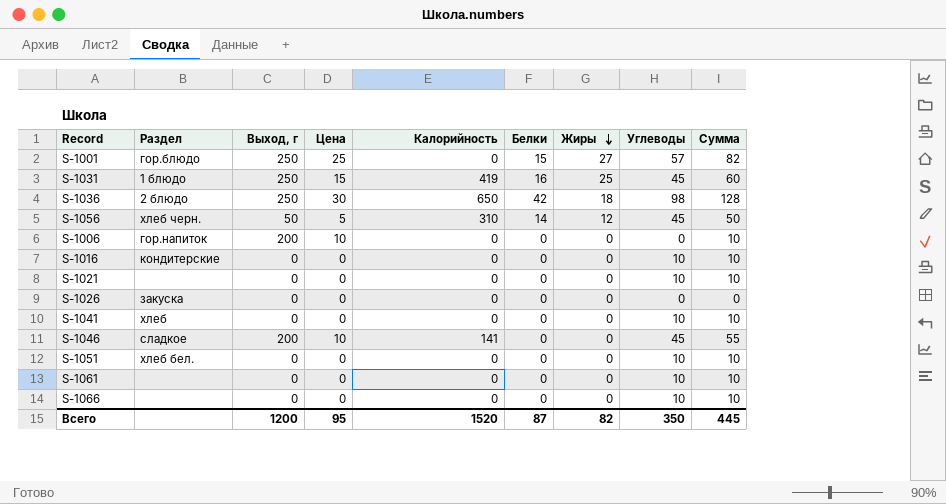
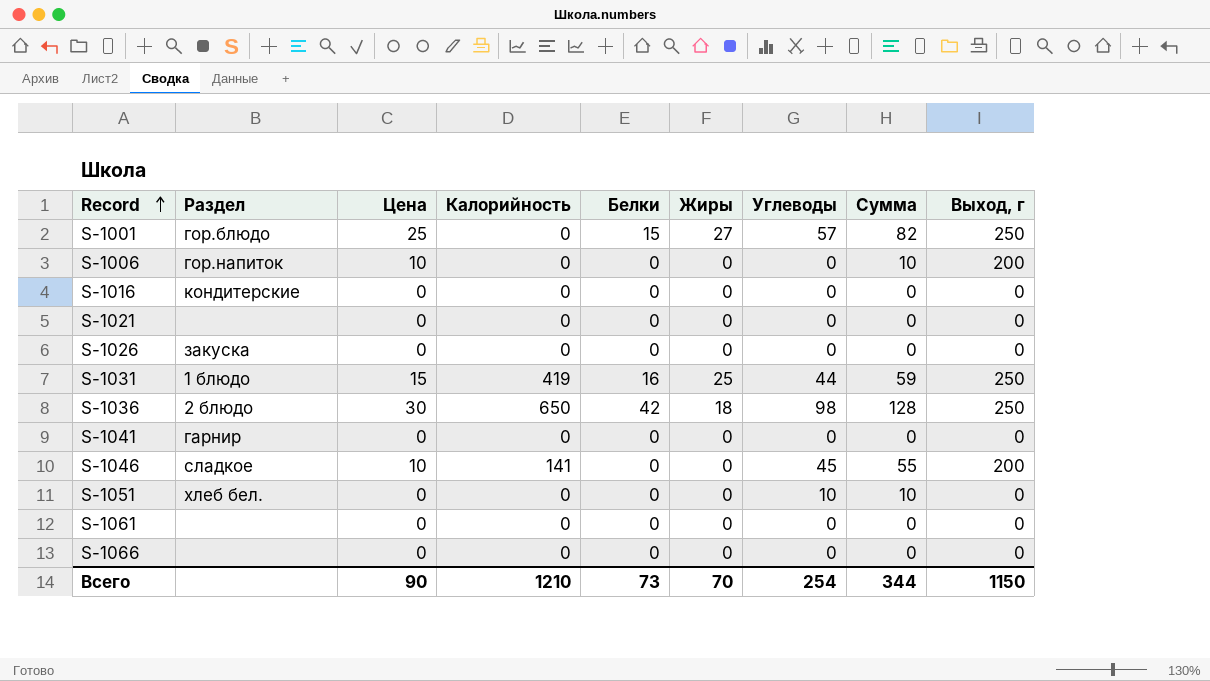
row order: Жиры descending -> Record ascending
column Выход, г | position: 3 -> 9
row S-1056: хлеб черн. | 50 | 5 | 310 | 14 | 12 | 45 | 50 -> none
S-1016 | Углеводы: 10 -> 0
S-1016 | Сумма: 10 -> 0
S-1021 | Углеводы: 10 -> 0
S-1021 | Сумма: 10 -> 0
S-1031 | Углеводы: 45 -> 44
S-1031 | Сумма: 60 -> 59
S-1041 | Раздел: хлеб -> гарнир
S-1041 | Углеводы: 10 -> 0
S-1041 | Сумма: 10 -> 0
S-1061 | Углеводы: 10 -> 0
S-1061 | Сумма: 10 -> 0
S-1066 | Углеводы: 10 -> 0
S-1066 | Сумма: 10 -> 0
Всего | Цена: 95 -> 90
Всего | Калорийность: 1520 -> 1210
Всего | Белки: 87 -> 73
Всего | Жиры: 82 -> 70
Всего | Углеводы: 350 -> 254
Всего | Сумма: 445 -> 344
Всего | Выход, г: 1200 -> 1150

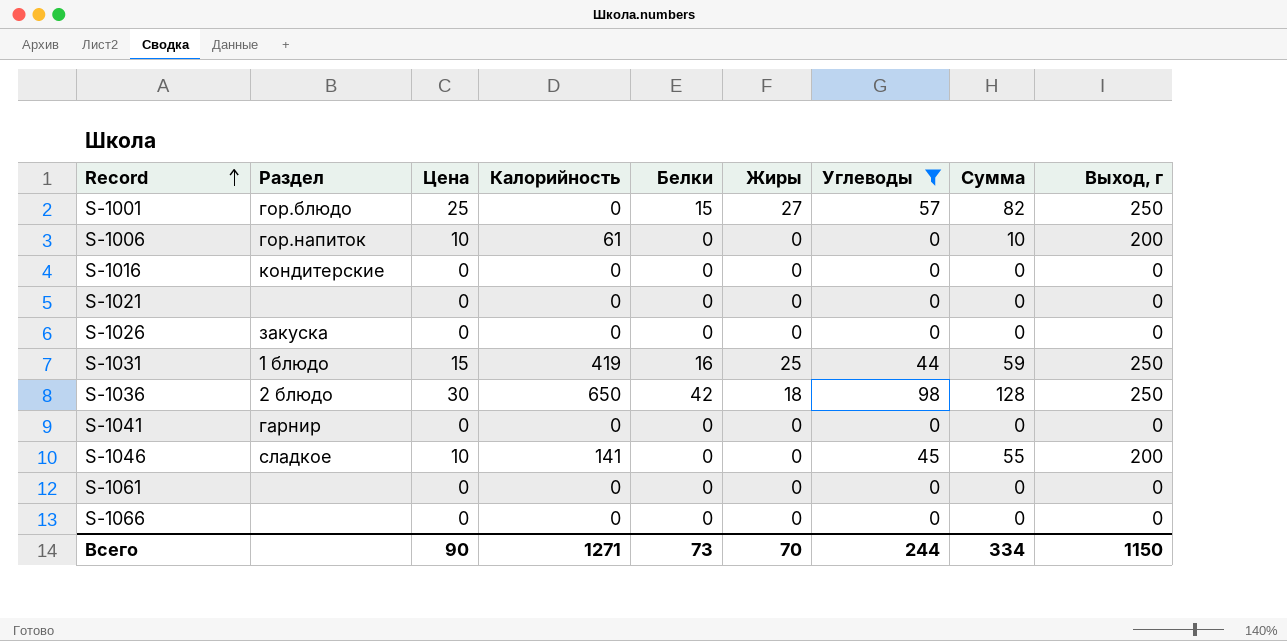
filter: none -> Углеводы != 10
S-1006 | Калорийность: 0 -> 61
Всего | Калорийность: 1210 -> 1271
Всего | Углеводы: 254 -> 244
Всего | Сумма: 344 -> 334

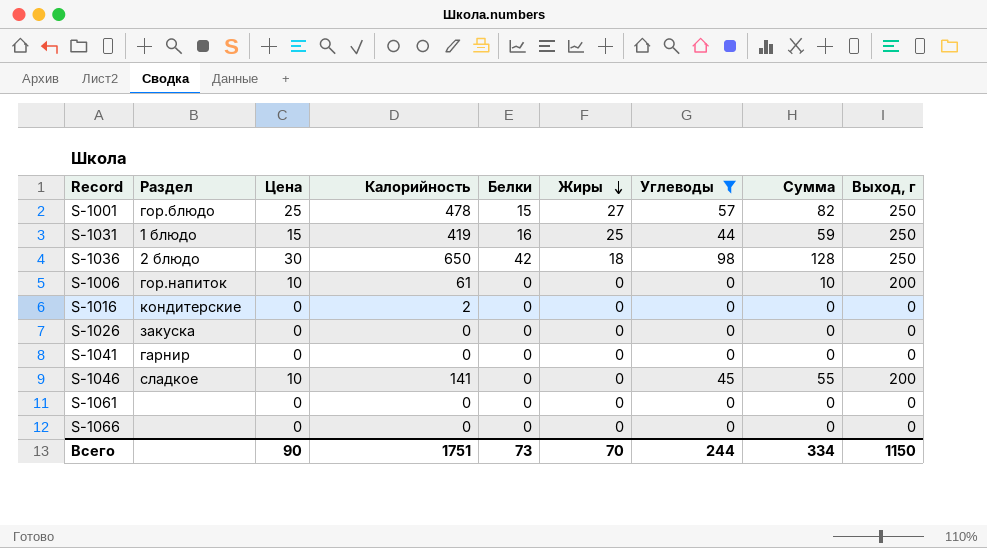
row order: Record ascending -> Жиры descending
row S-1021: none | 0 | 0 | 0 | 0 | 0 | 0 | 0 -> none
S-1001 | Калорийность: 0 -> 478
S-1016 | Калорийность: 0 -> 2
Всего | Калорийность: 1271 -> 1751

